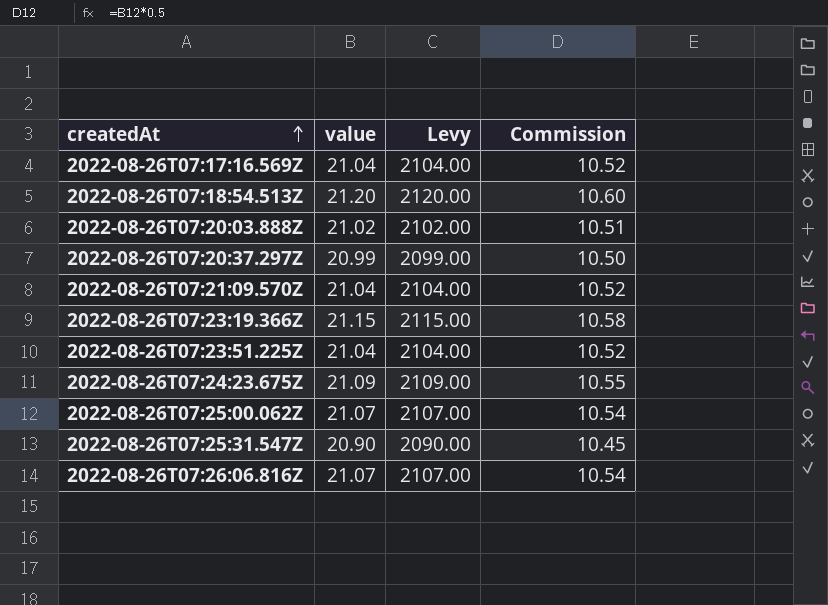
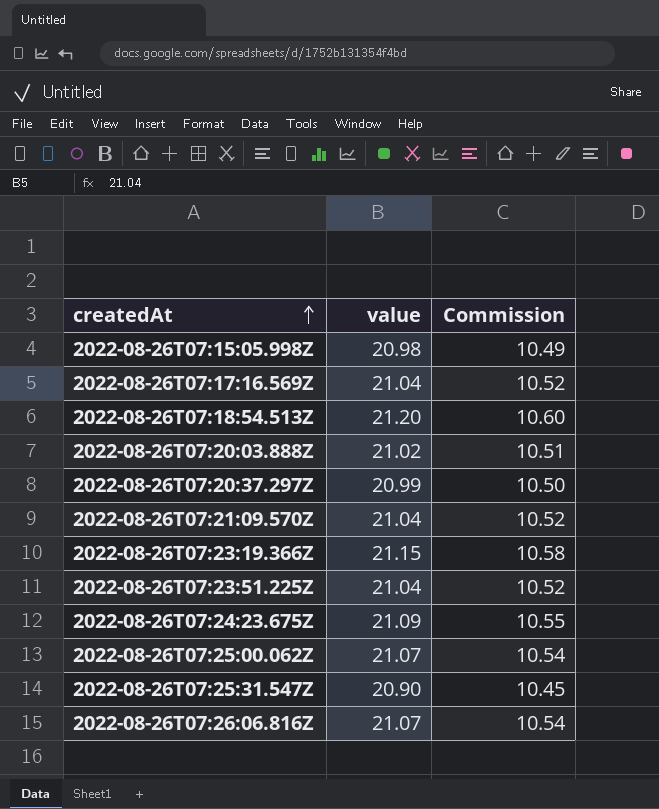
column Levy | formula: [value] * 100 -> none
row 2022-08-26T07:15:05.998Z: none -> 20.98 | 10.49

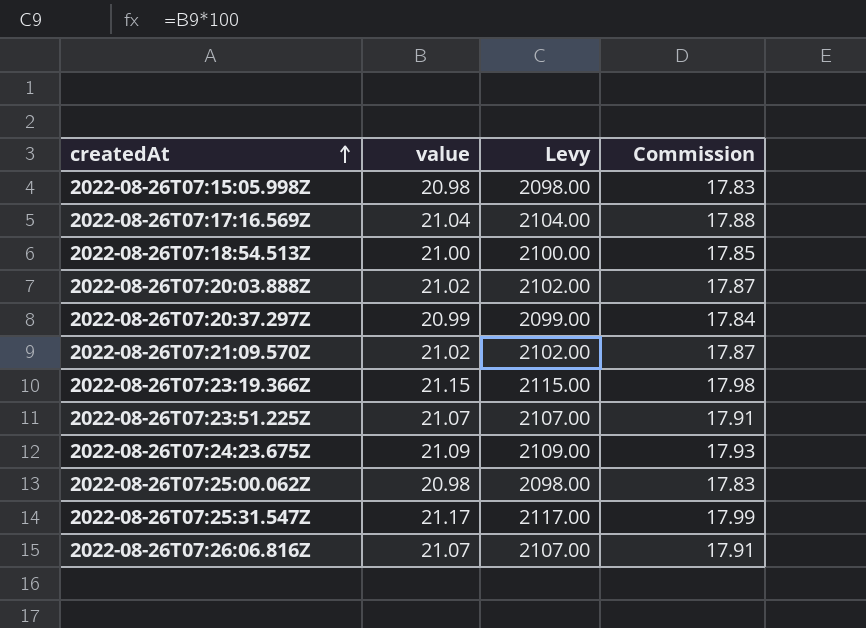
column Levy | formula: none -> [value] * 100
column Commission | formula: [value] * 0.5 -> [value] * 0.85
2022-08-26T07:18:54.513Z | value: 21.20 -> 21.00
2022-08-26T07:21:09.570Z | value: 21.04 -> 21.02
2022-08-26T07:23:51.225Z | value: 21.04 -> 21.07
2022-08-26T07:25:00.062Z | value: 21.07 -> 20.98
2022-08-26T07:25:31.547Z | value: 20.90 -> 21.17

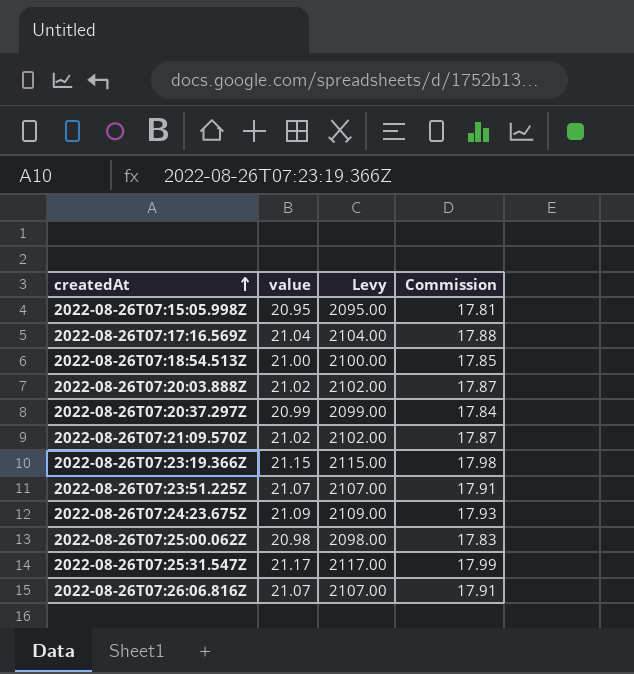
2022-08-26T07:15:05.998Z | value: 20.98 -> 20.95
2022-08-26T07:15:05.998Z | Levy: 2098.00 -> 2095.00
2022-08-26T07:15:05.998Z | Commission: 17.83 -> 17.81

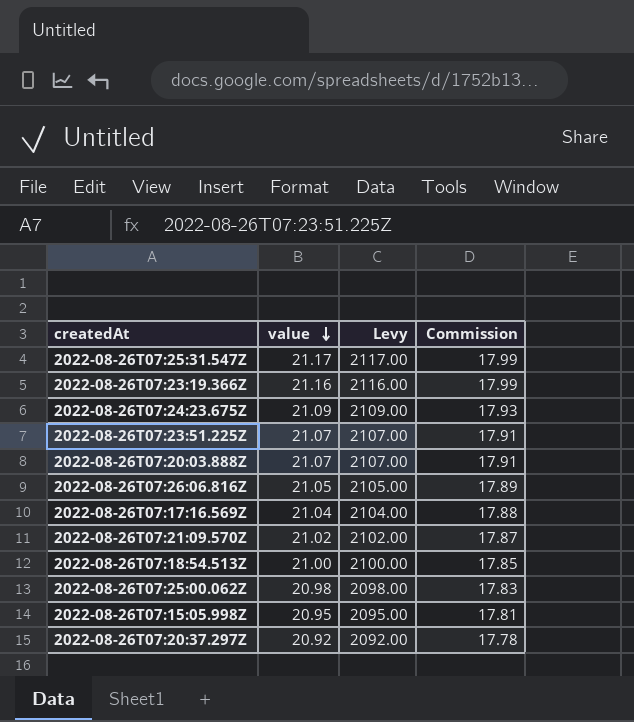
row order: createdAt ascending -> value descending
2022-08-26T07:23:19.366Z | value: 21.15 -> 21.16
2022-08-26T07:23:19.366Z | Levy: 2115.00 -> 2116.00
2022-08-26T07:23:19.366Z | Commission: 17.98 -> 17.99
2022-08-26T07:20:03.888Z | value: 21.02 -> 21.07
2022-08-26T07:20:03.888Z | Levy: 2102.00 -> 2107.00
2022-08-26T07:20:03.888Z | Commission: 17.87 -> 17.91
2022-08-26T07:26:06.816Z | value: 21.07 -> 21.05
2022-08-26T07:26:06.816Z | Levy: 2107.00 -> 2105.00
2022-08-26T07:26:06.816Z | Commission: 17.91 -> 17.89
2022-08-26T07:20:37.297Z | value: 20.99 -> 20.92
2022-08-26T07:20:37.297Z | Levy: 2099.00 -> 2092.00
2022-08-26T07:20:37.297Z | Commission: 17.84 -> 17.78

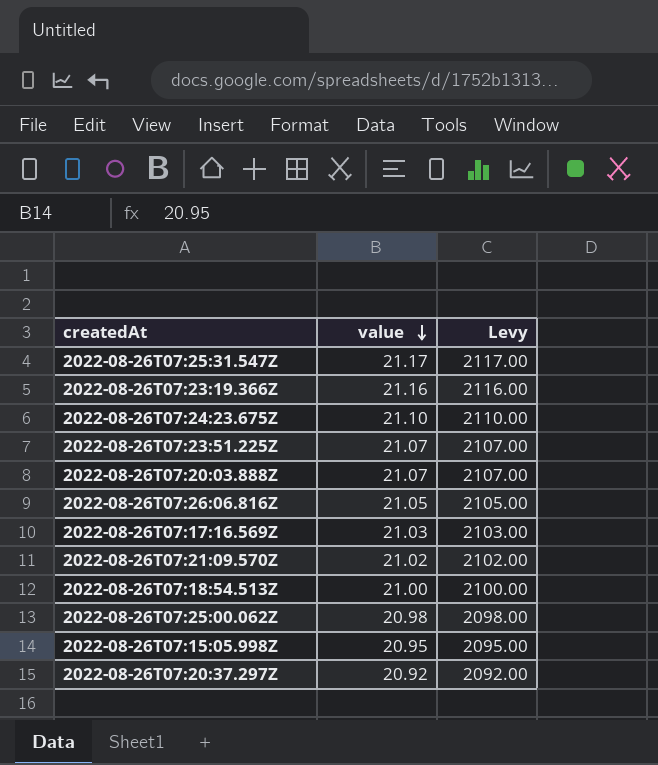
column Commission | formula: [value] * 0.85 -> none
2022-08-26T07:24:23.675Z | value: 21.09 -> 21.10
2022-08-26T07:24:23.675Z | Levy: 2109.00 -> 2110.00
2022-08-26T07:17:16.569Z | value: 21.04 -> 21.03
2022-08-26T07:17:16.569Z | Levy: 2104.00 -> 2103.00

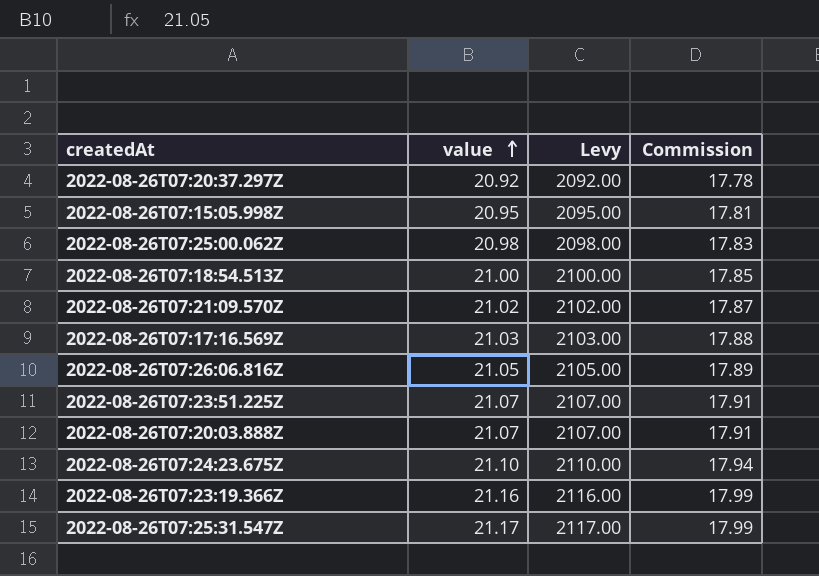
row order: value descending -> value ascending
column Commission | formula: none -> [value] * 0.85

